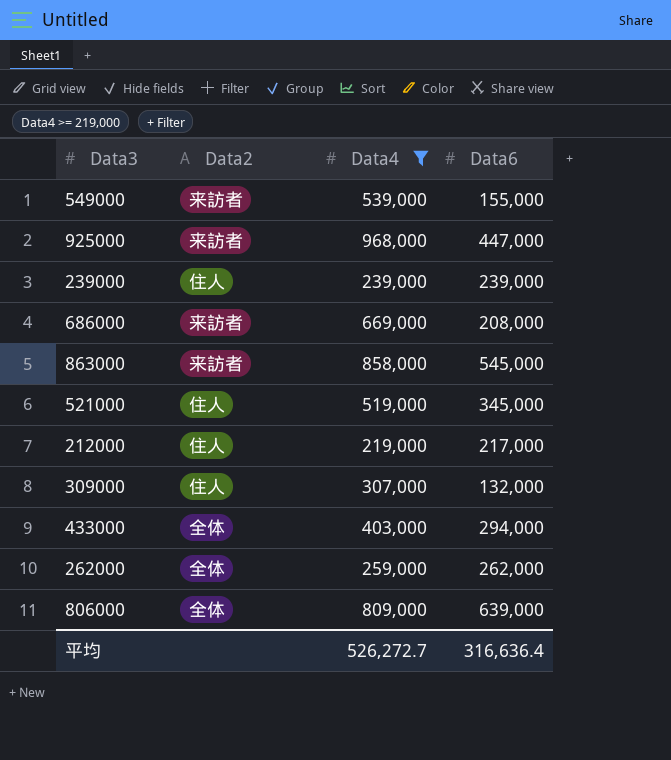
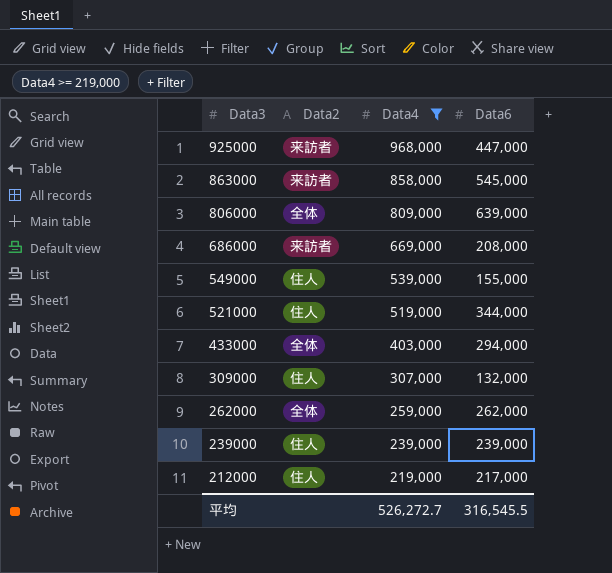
row order: none -> Data3 descending
549000 | Data2: 来訪者 -> 住人
521000 | Data6: 345,000 -> 344,000
平均 | Data6: 316,636.4 -> 316,545.5

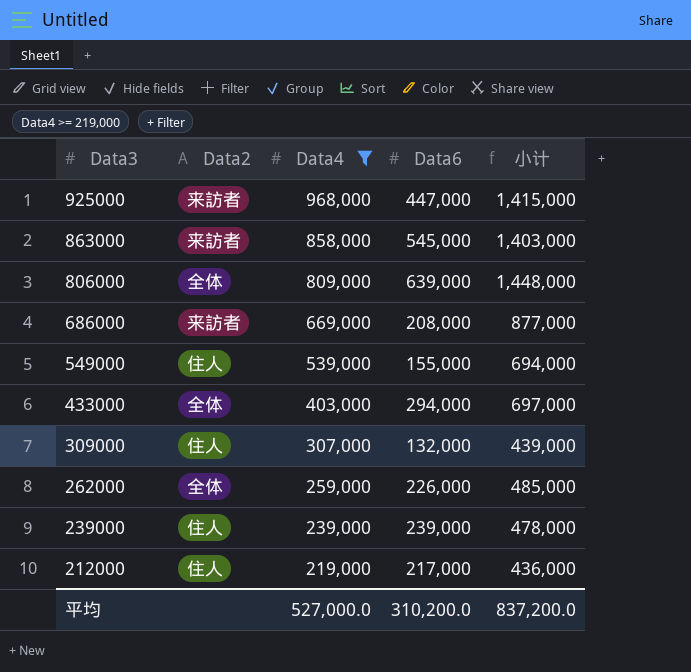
column 小计 | formula: none -> [Data4] + [Data6]
row 521000: 住人 | 519,000 | 344,000 -> none
262000 | Data6: 262,000 -> 226,000
平均 | Data4: 526,272.7 -> 527,000.0
平均 | Data6: 316,545.5 -> 310,200.0

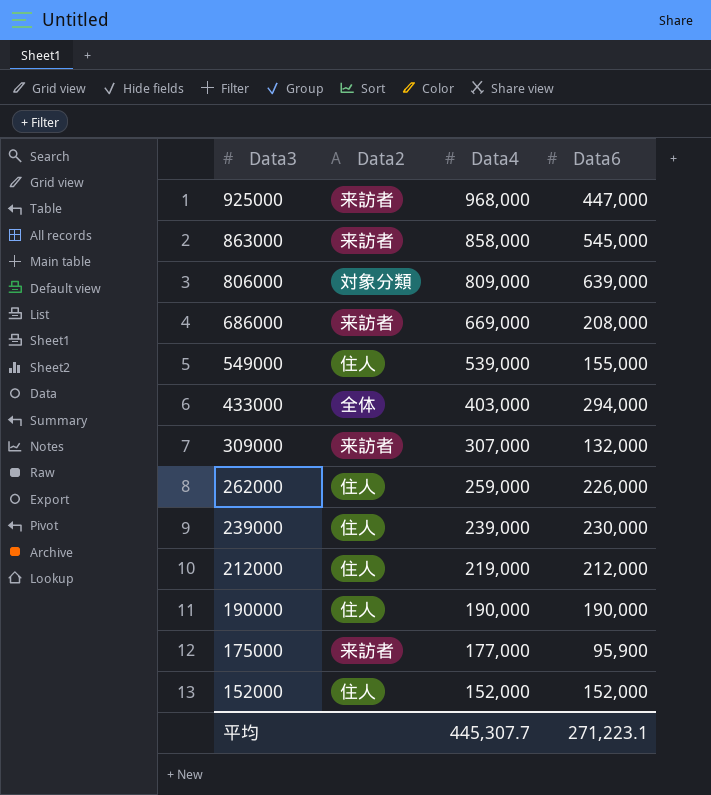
filter: Data4 >= 219,000 -> none
column 小计 | formula: [Data4] + [Data6] -> none
806000 | Data2: 全体 -> 対象分類
309000 | Data2: 住人 -> 来訪者
262000 | Data2: 全体 -> 住人
239000 | Data6: 239,000 -> 230,000
212000 | Data6: 217,000 -> 212,000
平均 | Data4: 527,000.0 -> 445,307.7
平均 | Data6: 310,200.0 -> 271,223.1

